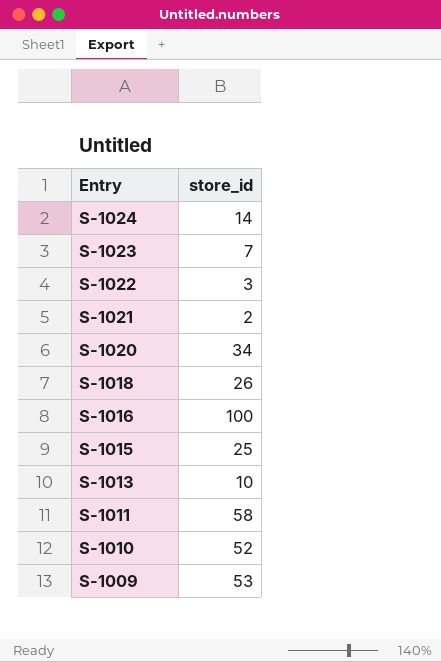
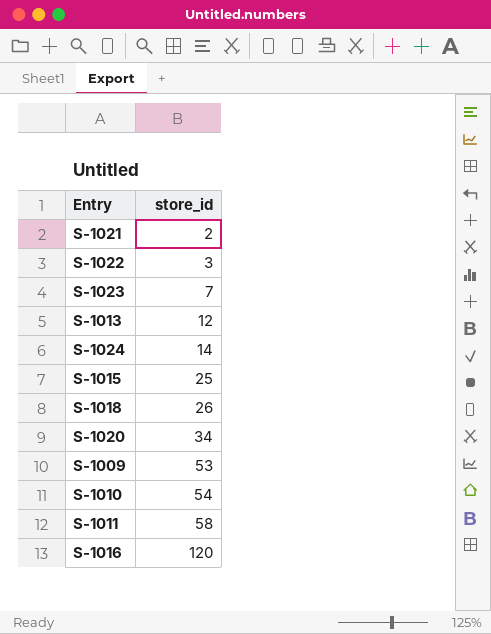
row order: Entry descending -> store_id ascending
S-1013 | store_id: 10 -> 12
S-1010 | store_id: 52 -> 54
S-1016 | store_id: 100 -> 120

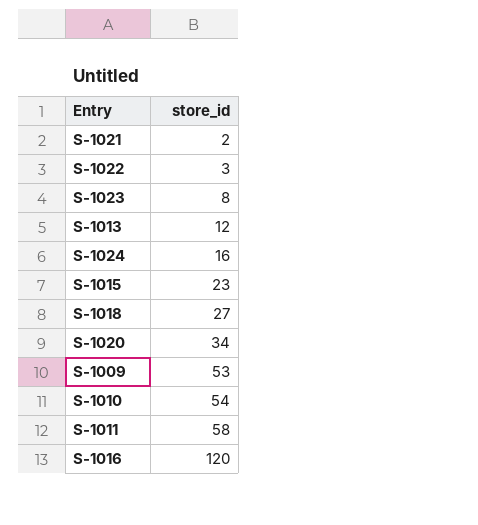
S-1023 | store_id: 7 -> 8
S-1024 | store_id: 14 -> 16
S-1015 | store_id: 25 -> 23
S-1018 | store_id: 26 -> 27

